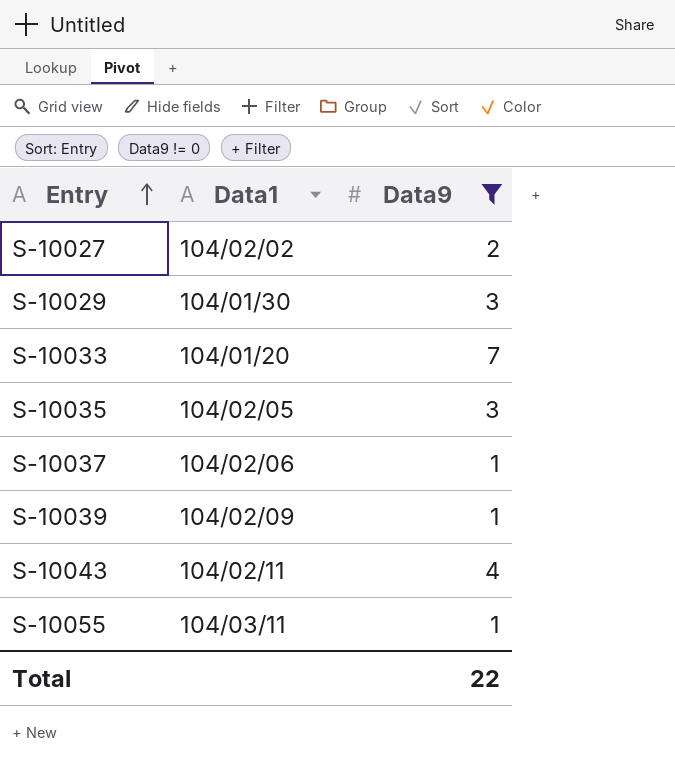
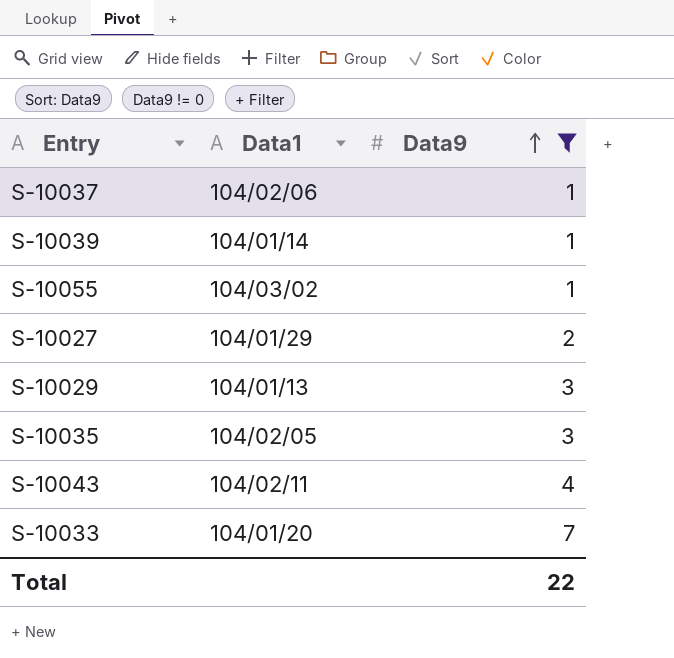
row order: Entry ascending -> Data9 ascending
S-10039 | Data1: 104/02/09 -> 104/01/14
S-10055 | Data1: 104/03/11 -> 104/03/02
S-10027 | Data1: 104/02/02 -> 104/01/29
S-10029 | Data1: 104/01/30 -> 104/01/13

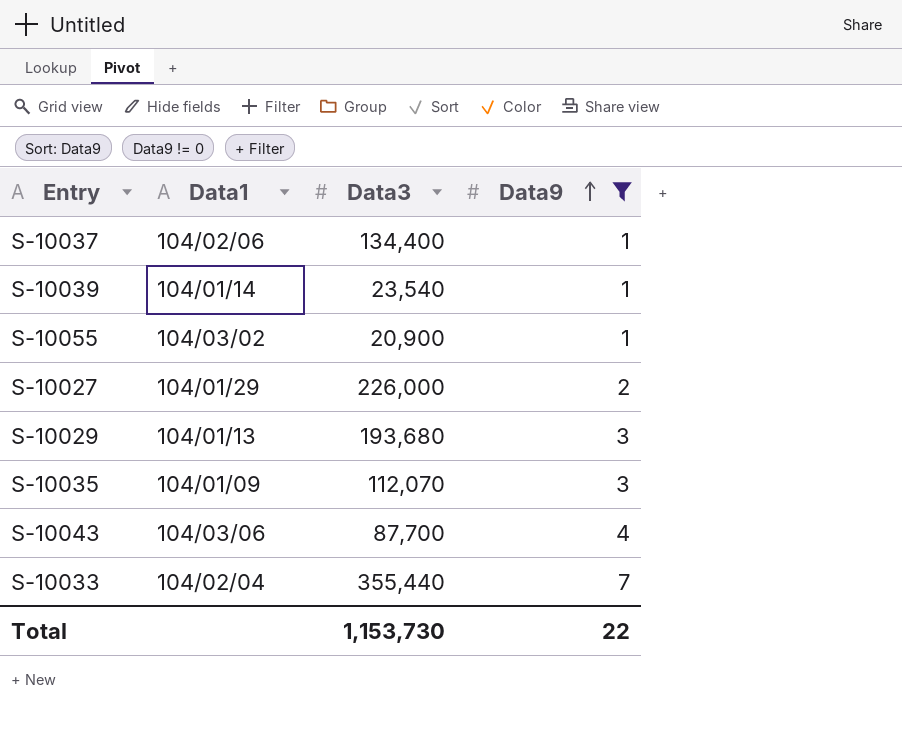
column Data3 | position: none -> 3
S-10035 | Data1: 104/02/05 -> 104/01/09
S-10043 | Data1: 104/02/11 -> 104/03/06
S-10033 | Data1: 104/01/20 -> 104/02/04

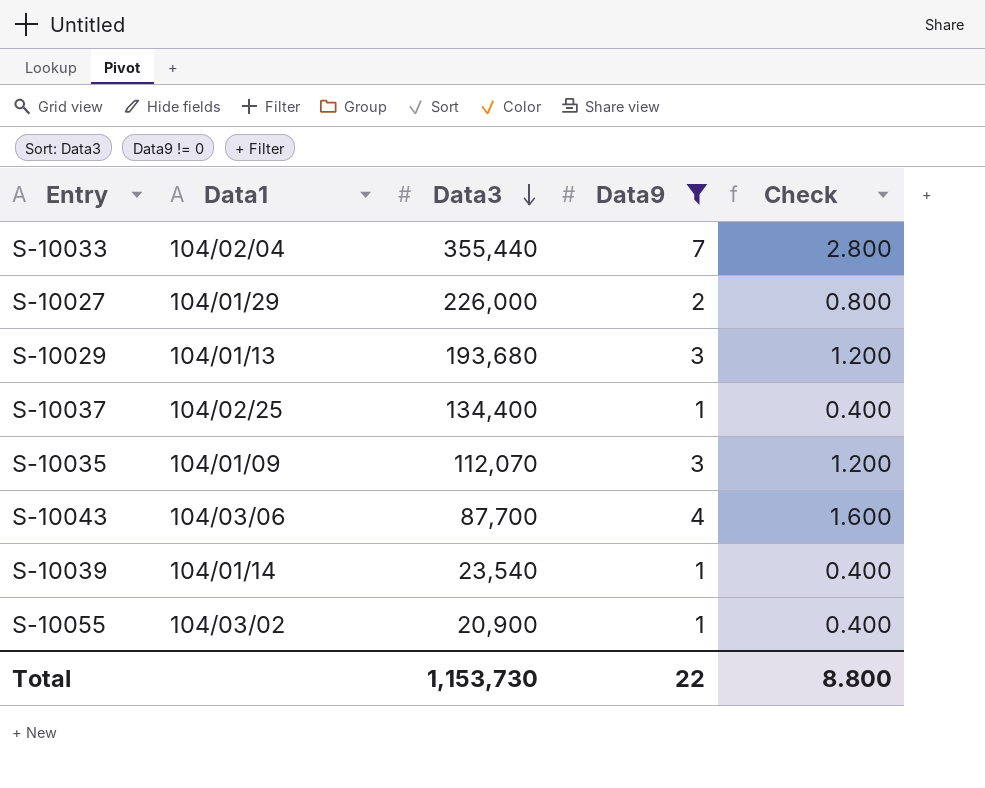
row order: Data9 ascending -> Data3 descending
column Check | formula: none -> [Data9] * 0.4
S-10037 | Data1: 104/02/06 -> 104/02/25

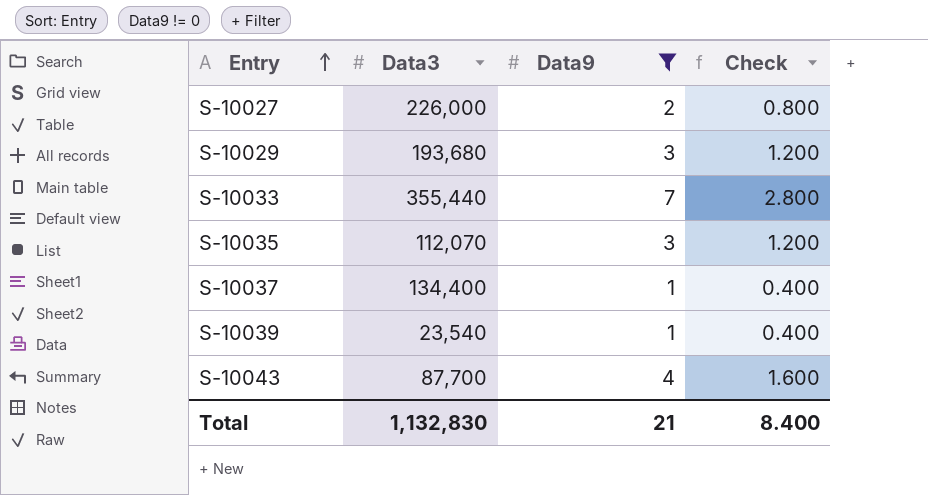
row order: Data3 descending -> Entry ascending
column Data1 | position: 2 -> none
row S-10055: 104/03/02 | 20,900 | 1 | 0.400 -> none
Total | Data3: 1,153,730 -> 1,132,830
Total | Data9: 22 -> 21
Total | Check: 8.800 -> 8.400

